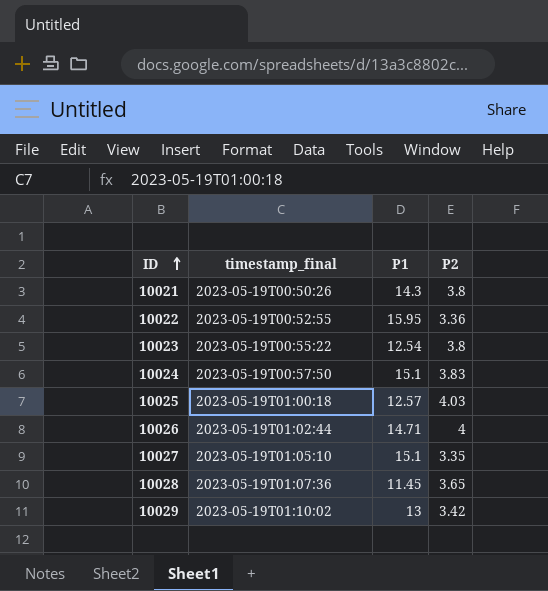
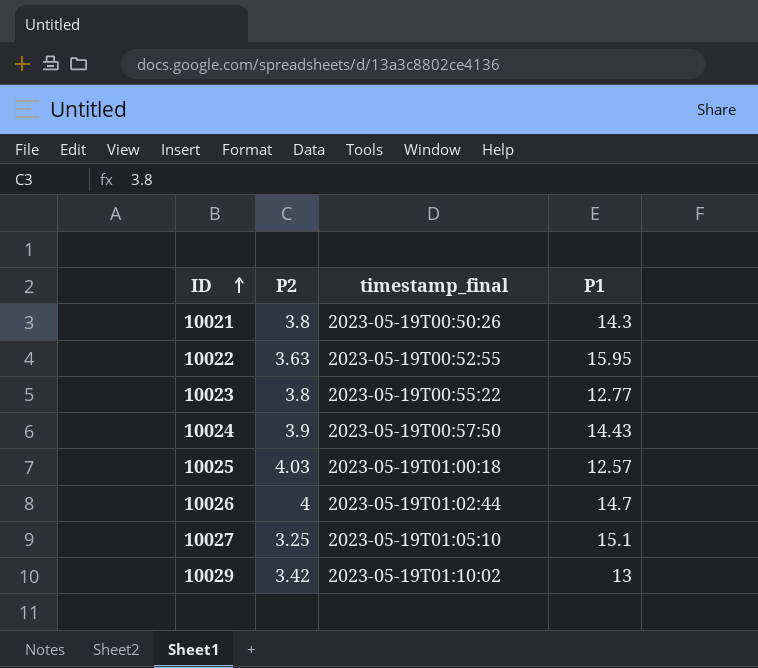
column P2 | position: 4 -> 2
row 10028: 2023-05-19T01:07:36 | 11.45 | 3.65 -> none
10022 | P2: 3.36 -> 3.63
10023 | P1: 12.54 -> 12.77
10024 | P2: 3.83 -> 3.9
10024 | P1: 15.1 -> 14.43
10026 | P1: 14.71 -> 14.7
10027 | P2: 3.35 -> 3.25

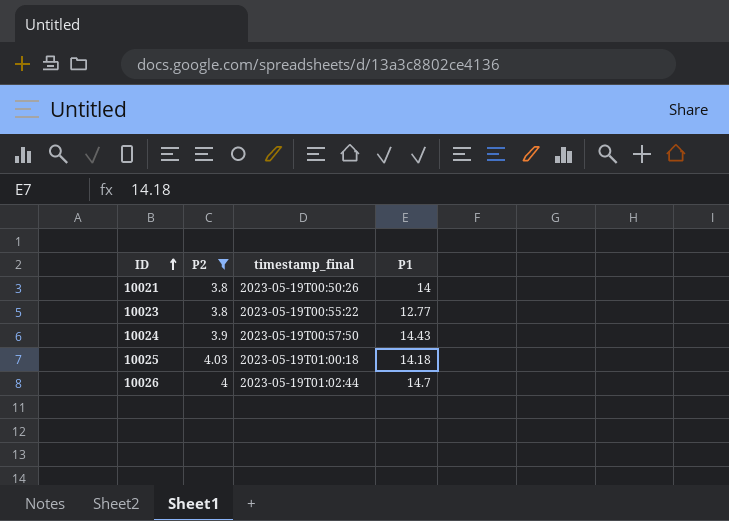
filter: none -> P2 >= 3.8
10021 | P1: 14.3 -> 14
10025 | P1: 12.57 -> 14.18

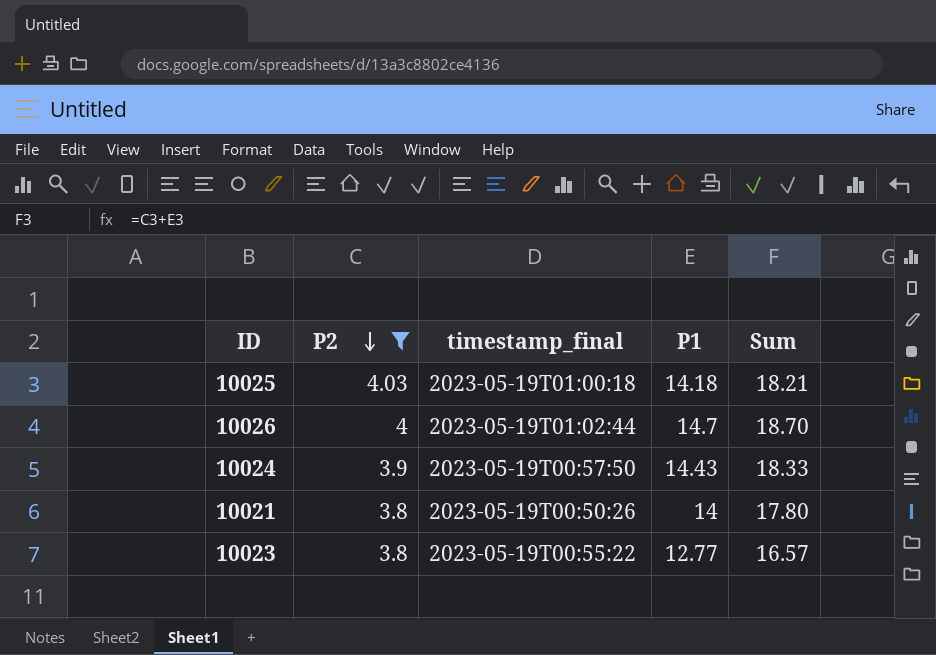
row order: ID ascending -> P2 descending
column Sum | formula: none -> [P2] + [P1]

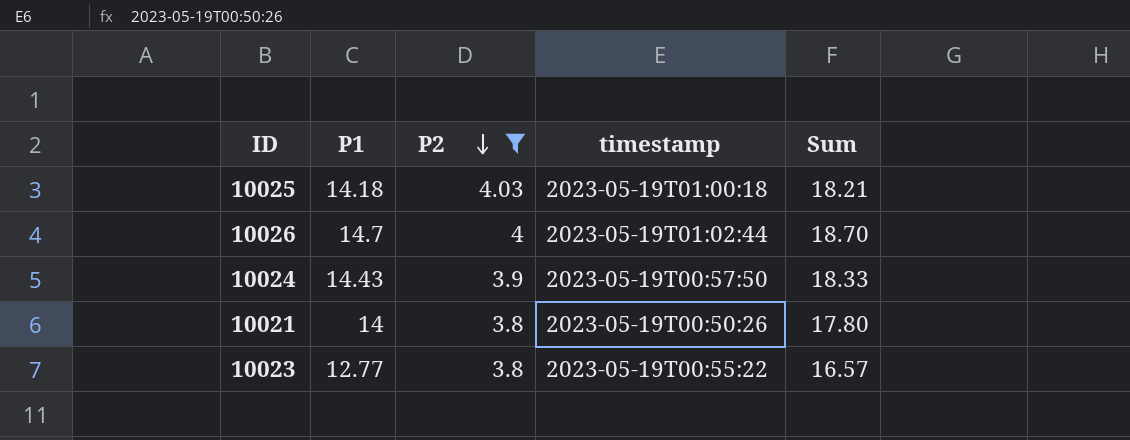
column P1 | position: 4 -> 2
column name: timestamp_final -> timestamp

